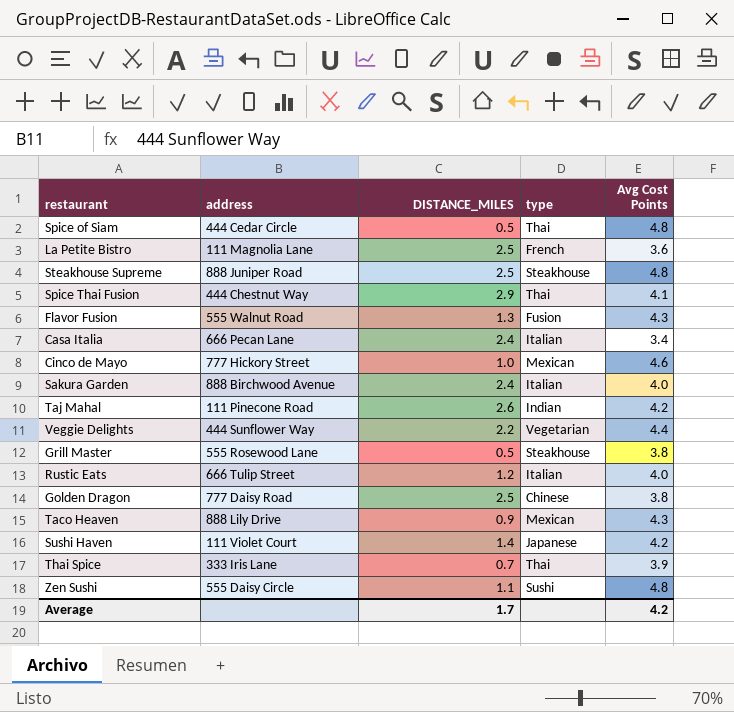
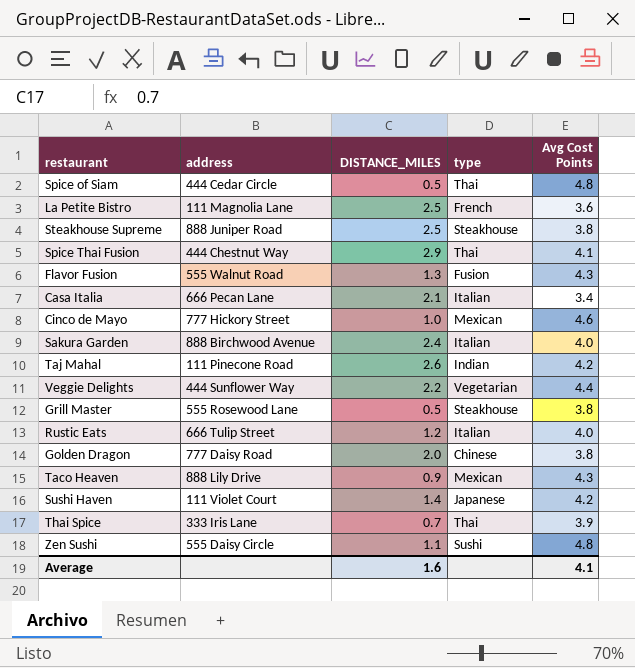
Steakhouse Supreme | Avg Cost Points: 4.8 -> 3.8
Casa Italia | DISTANCE_MILES: 2.4 -> 2.1
Golden Dragon | DISTANCE_MILES: 2.5 -> 2.0
Average | DISTANCE_MILES: 1.7 -> 1.6
Average | Avg Cost Points: 4.2 -> 4.1

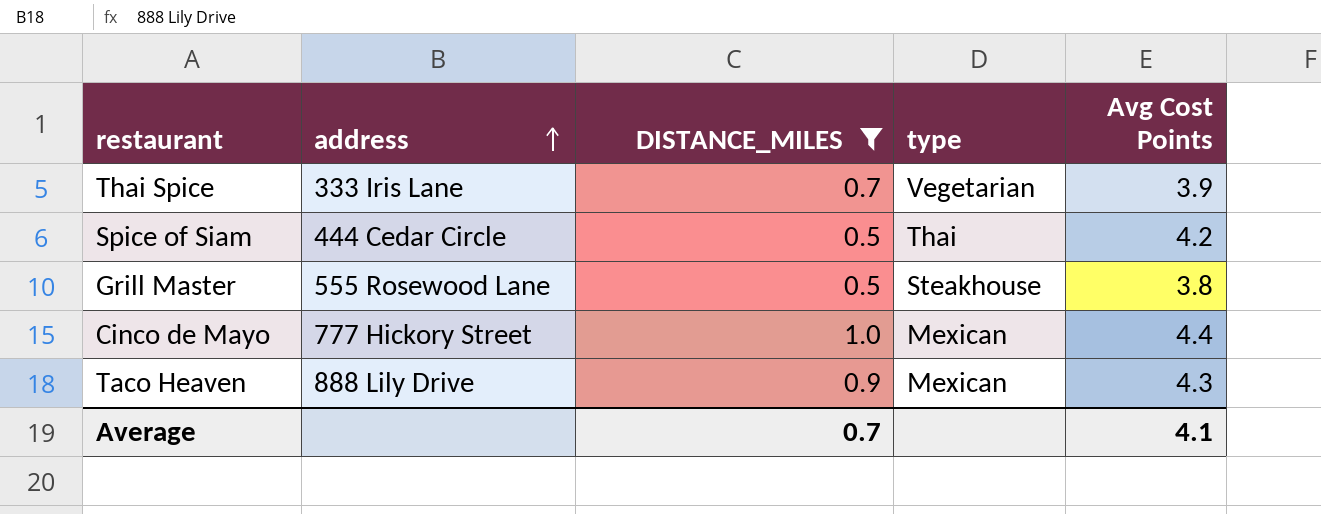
filter: none -> DISTANCE_MILES <= 1.0
row order: none -> address ascending
Thai Spice | type: Thai -> Vegetarian
Spice of Siam | Avg Cost Points: 4.8 -> 4.2
Cinco de Mayo | Avg Cost Points: 4.6 -> 4.4
Average | DISTANCE_MILES: 1.6 -> 0.7

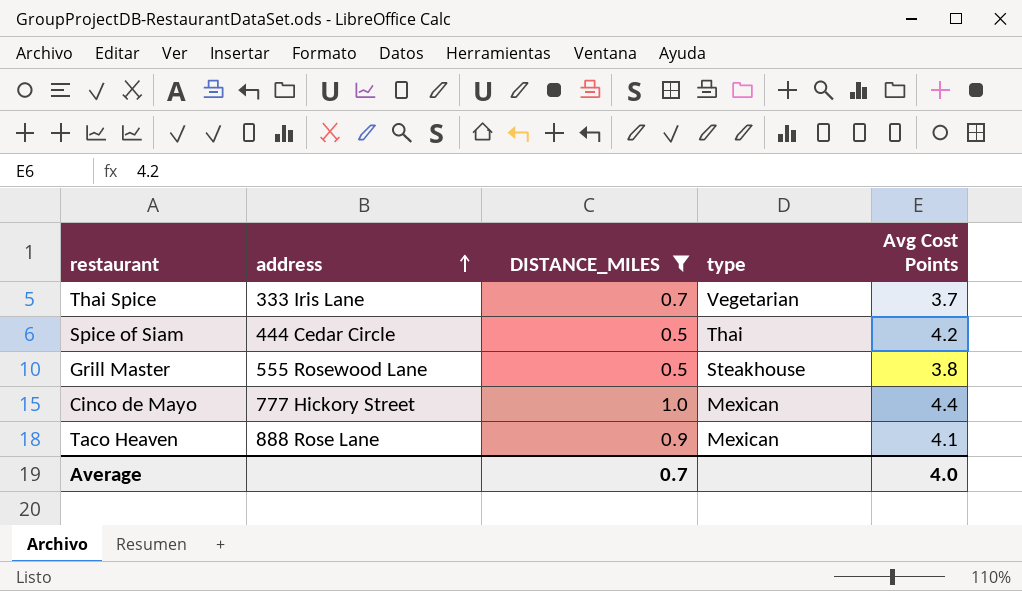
Thai Spice | Avg Cost Points: 3.9 -> 3.7
Taco Heaven | address: 888 Lily Drive -> 888 Rose Lane
Taco Heaven | Avg Cost Points: 4.3 -> 4.1
Average | Avg Cost Points: 4.1 -> 4.0

